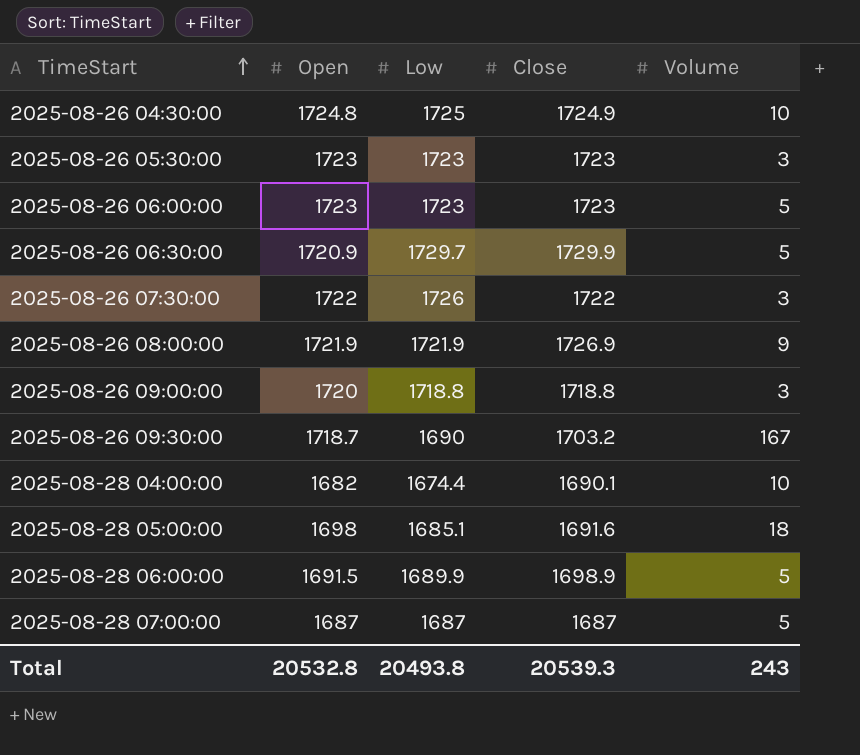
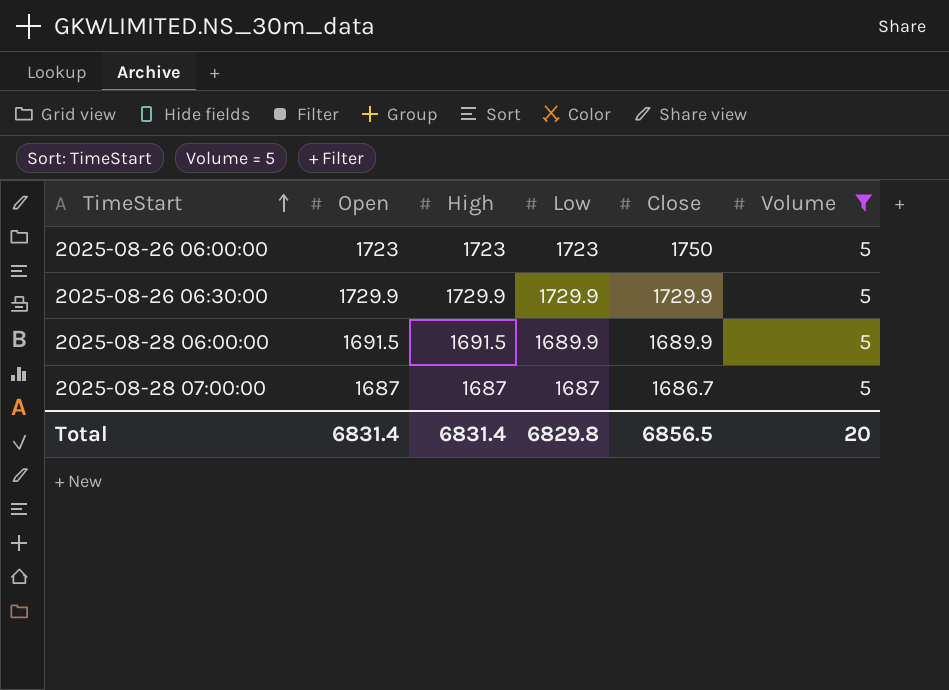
filter: none -> Volume = 5
column High | position: none -> 3
2025-08-26 06:00:00 | Close: 1723 -> 1750
2025-08-26 06:30:00 | Open: 1720.9 -> 1729.9
2025-08-26 06:30:00 | Low: 1729.7 -> 1729.9
2025-08-28 06:00:00 | Close: 1698.9 -> 1689.9
2025-08-28 07:00:00 | Close: 1687 -> 1686.7
Total | Open: 20532.8 -> 6831.4
Total | Low: 20493.8 -> 6829.8
Total | Close: 20539.3 -> 6856.5
Total | Volume: 243 -> 20

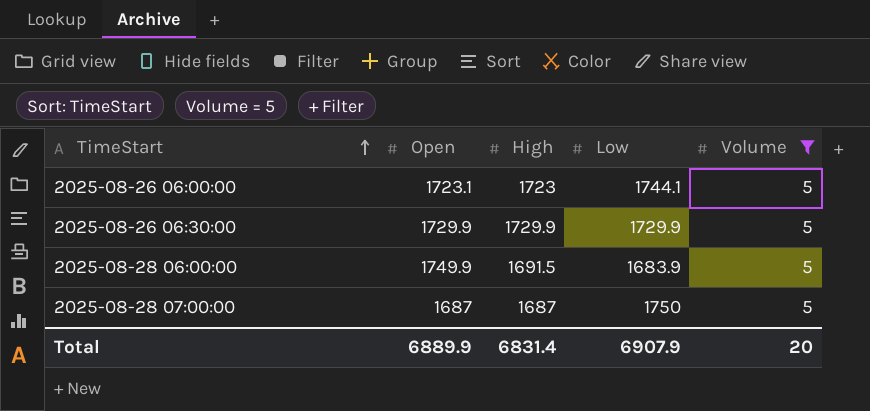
column Close | position: 5 -> none
2025-08-26 06:00:00 | Open: 1723 -> 1723.1
2025-08-26 06:00:00 | Low: 1723 -> 1744.1
2025-08-28 06:00:00 | Open: 1691.5 -> 1749.9
2025-08-28 06:00:00 | Low: 1689.9 -> 1683.9
2025-08-28 07:00:00 | Low: 1687 -> 1750
Total | Open: 6831.4 -> 6889.9
Total | Low: 6829.8 -> 6907.9

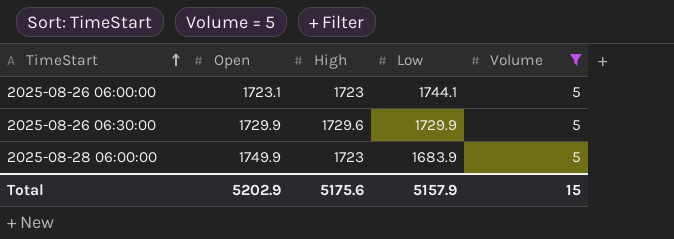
row 2025-08-28 07:00:00: 1687 | 1687 | 1750 | 5 -> none
2025-08-26 06:30:00 | High: 1729.9 -> 1729.6
2025-08-28 06:00:00 | High: 1691.5 -> 1723
Total | Open: 6889.9 -> 5202.9
Total | High: 6831.4 -> 5175.6
Total | Low: 6907.9 -> 5157.9
Total | Volume: 20 -> 15

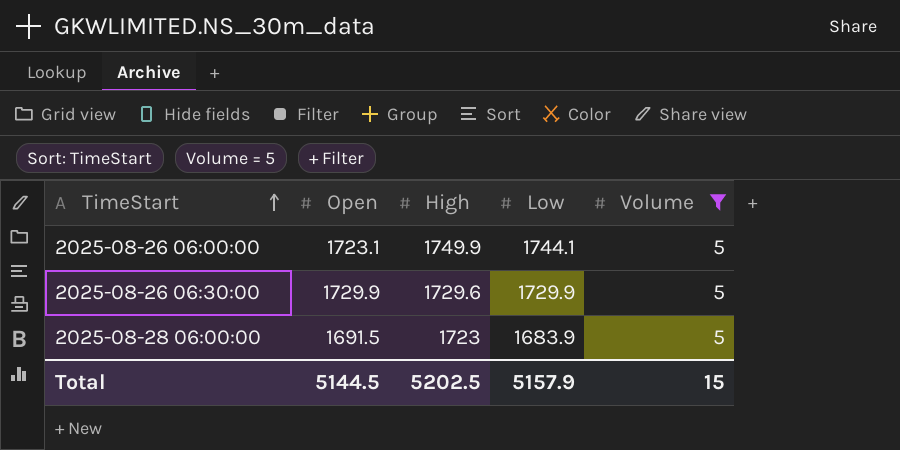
2025-08-26 06:00:00 | High: 1723 -> 1749.9
2025-08-28 06:00:00 | Open: 1749.9 -> 1691.5
Total | Open: 5202.9 -> 5144.5
Total | High: 5175.6 -> 5202.5

